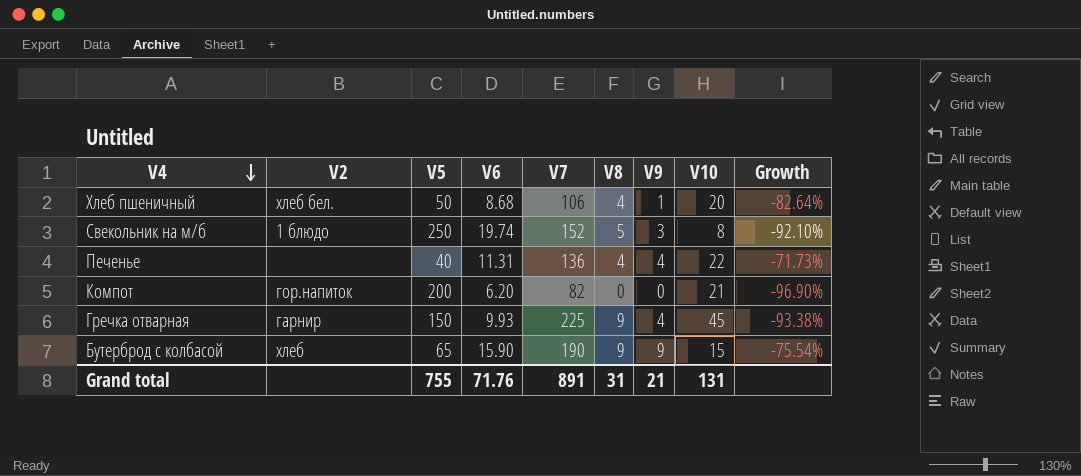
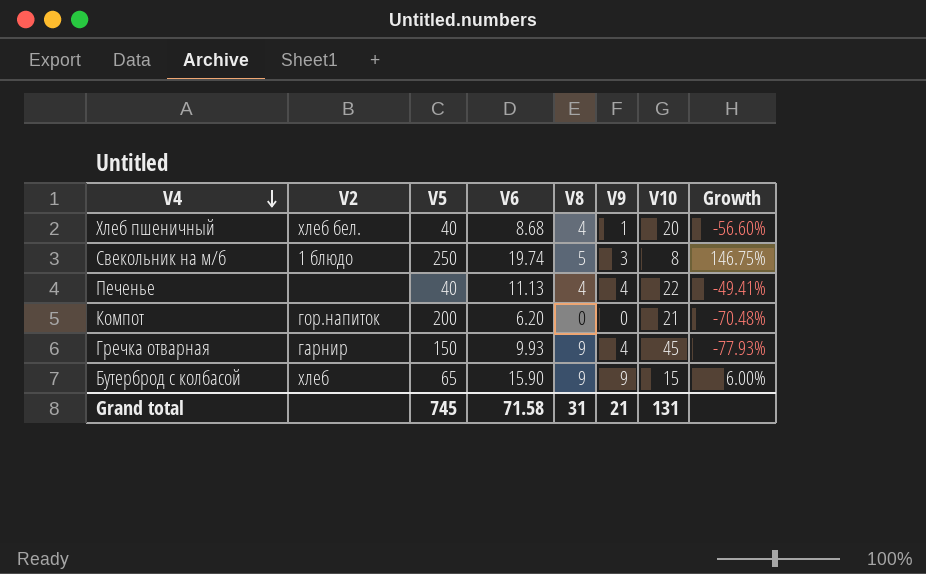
column V7 | position: 5 -> none
column Growth | formula: ([V6] - [V5]) / [V5] -> ([V6] - [V10]) / [V10]
Хлеб пшеничный | V5: 50 -> 40
Печенье | V6: 11.31 -> 11.13
Grand total | V5: 755 -> 745
Grand total | V6: 71.76 -> 71.58

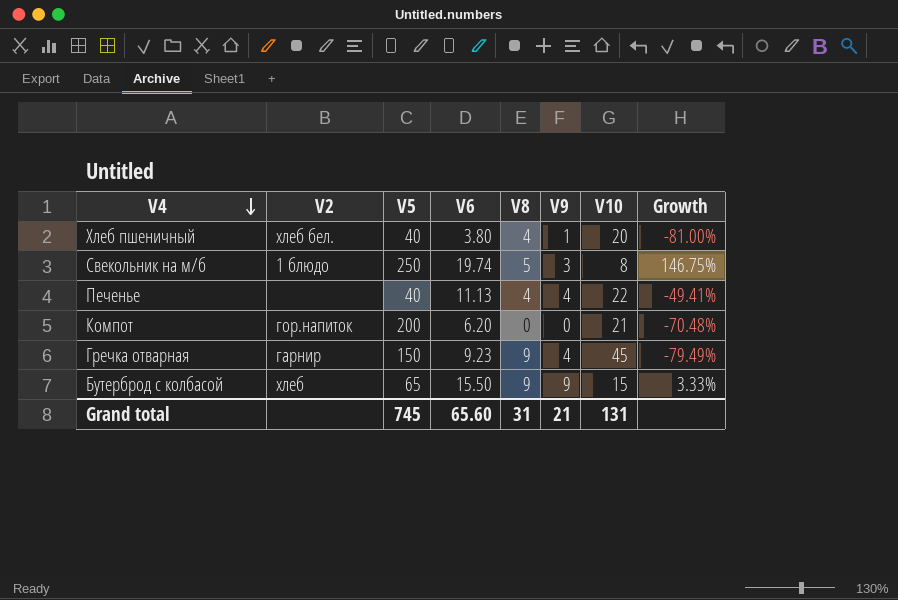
Хлеб пшеничный | V6: 8.68 -> 3.80
Хлеб пшеничный | Growth: -56.60% -> -81.00%
Гречка отварная | V6: 9.93 -> 9.23
Гречка отварная | Growth: -77.93% -> -79.49%
Бутерброд с колбасой | V6: 15.90 -> 15.50
Бутерброд с колбасой | Growth: 6.00% -> 3.33%
Grand total | V6: 71.58 -> 65.60

